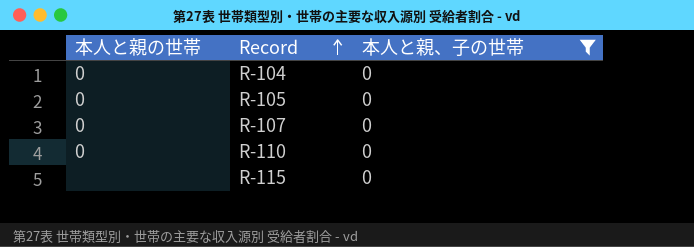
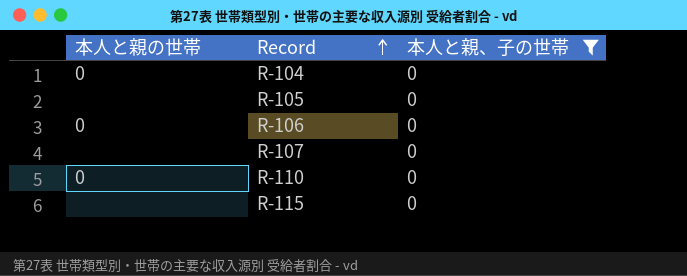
R-105 | 本人と親の世帯: 0 -> none
row R-106: none -> 0 | 0
R-107 | 本人と親の世帯: 0 -> none

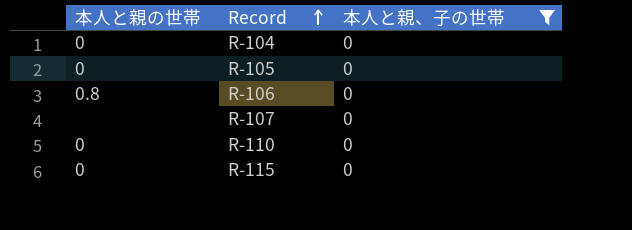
R-105 | 本人と親の世帯: none -> 0
R-106 | 本人と親の世帯: 0 -> 0.8
R-115 | 本人と親の世帯: none -> 0

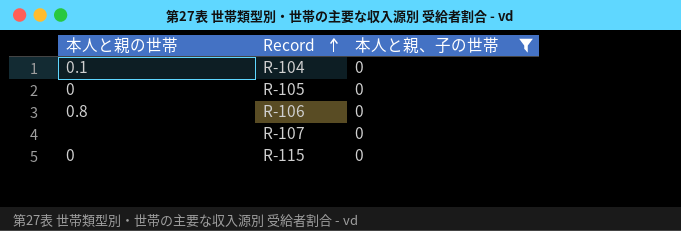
row R-110: 0 | 0 -> none
R-104 | 本人と親の世帯: 0 -> 0.1

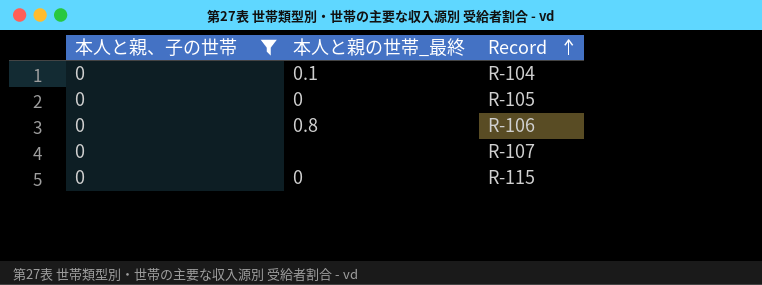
column 本人と親、子の世帯 | position: 3 -> 1
column name: 本人と親の世帯 -> 本人と親の世帯_最終

